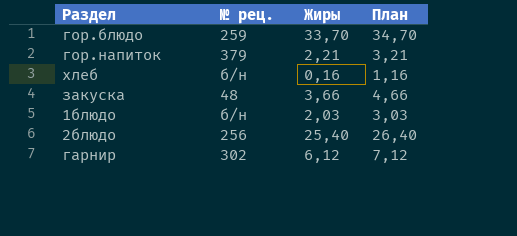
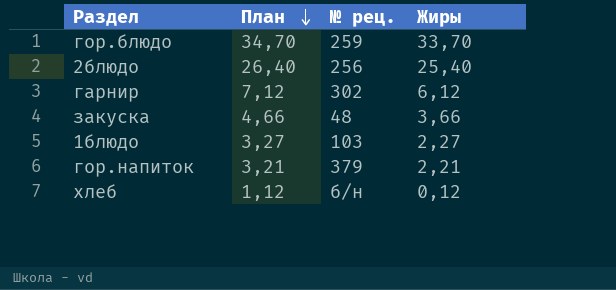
row order: none -> План descending
column План | position: 4 -> 2
1блюдо | План: 3,03 -> 3,27
1блюдо | № рец.: б/н -> 103
1блюдо | Жиры: 2,03 -> 2,27
хлеб | План: 1,16 -> 1,12
хлеб | Жиры: 0,16 -> 0,12

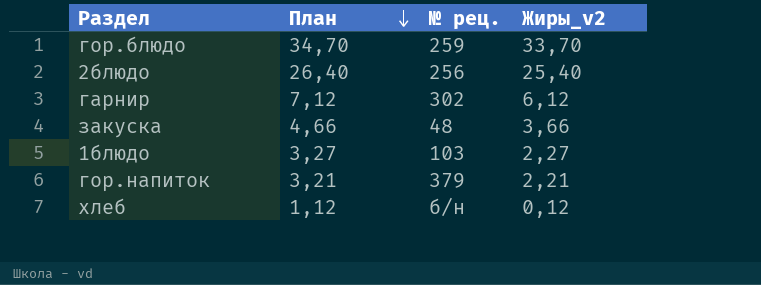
column name: Жиры -> Жиры_v2

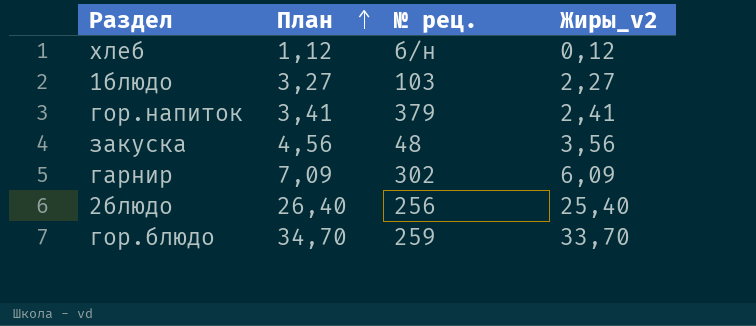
row order: План descending -> План ascending
гор.напиток | План: 3,21 -> 3,41
гор.напиток | Жиры_v2: 2,21 -> 2,41
закуска | План: 4,66 -> 4,56
закуска | Жиры_v2: 3,66 -> 3,56
гарнир | План: 7,12 -> 7,09
гарнир | Жиры_v2: 6,12 -> 6,09

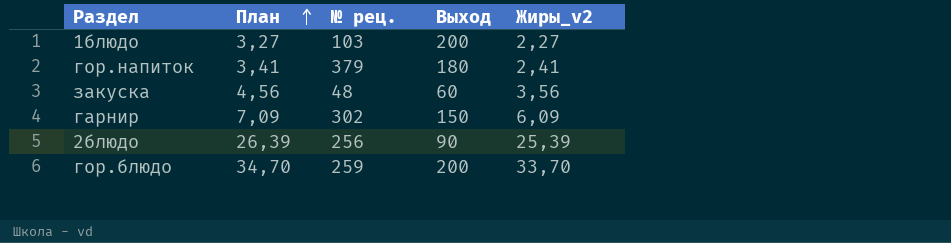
column Выход | position: none -> 4
row хлеб: 1,12 | б/н | 0,12 -> none
2блюдо | План: 26,40 -> 26,39
2блюдо | Жиры_v2: 25,40 -> 25,39

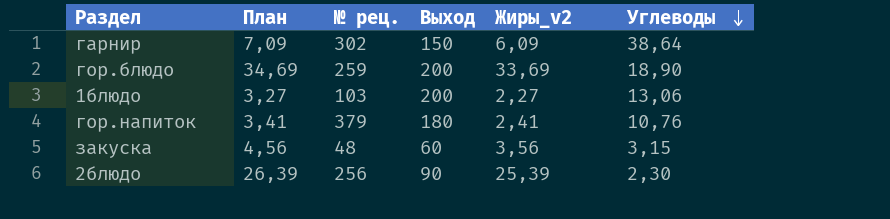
row order: План ascending -> Углеводы descending
column Углеводы | position: none -> 6
гор.блюдо | План: 34,70 -> 34,69
гор.блюдо | Жиры_v2: 33,70 -> 33,69

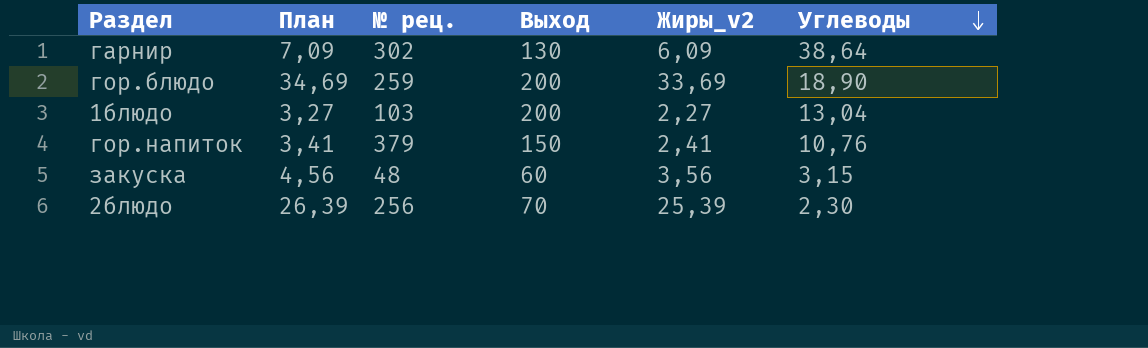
гарнир | Выход: 150 -> 130
1блюдо | Углеводы: 13,06 -> 13,04
гор.напиток | Выход: 180 -> 150
2блюдо | Выход: 90 -> 70

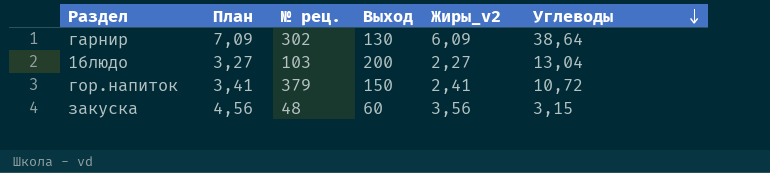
row гор.блюдо: 34,69 | 259 | 200 | 33,69 | 18,90 -> none
row 2блюдо: 26,39 | 256 | 70 | 25,39 | 2,30 -> none
гор.напиток | Углеводы: 10,76 -> 10,72

